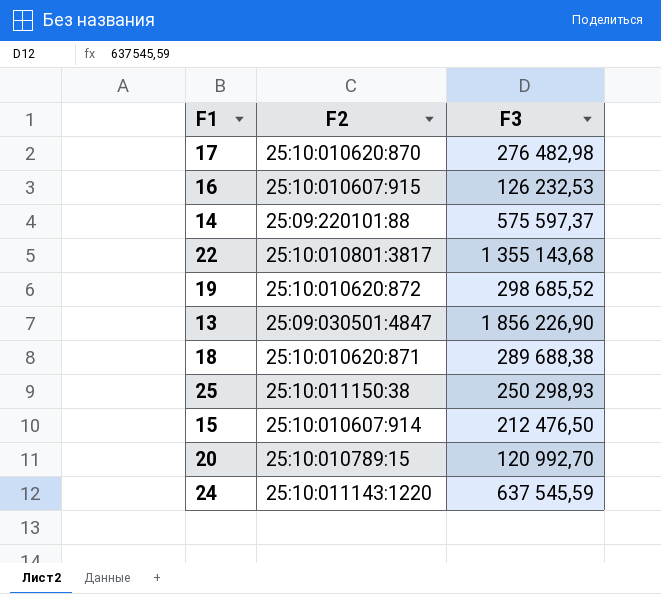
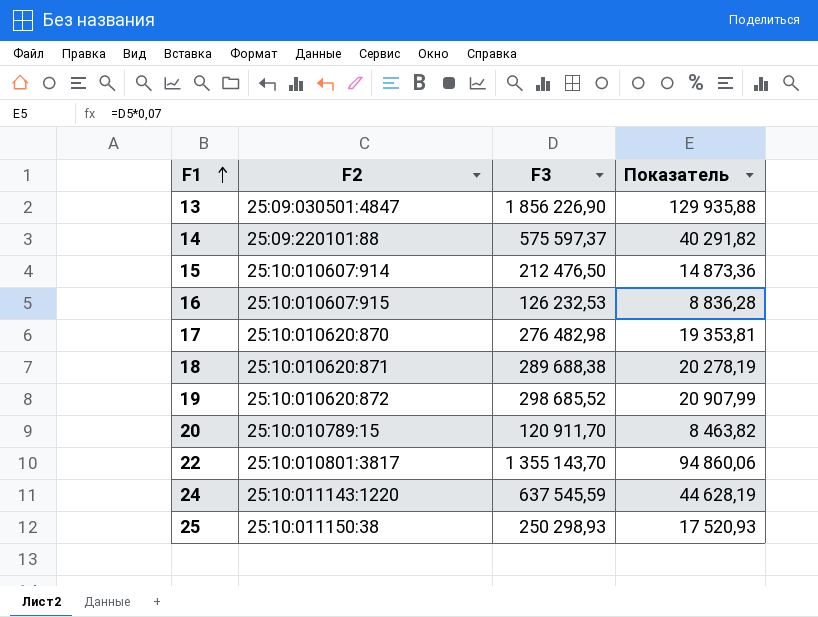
row order: none -> F1 ascending
column Показатель | formula: none -> [F3] * 0,07
20 | F3: 120 992,70 -> 120 911,70
22 | F3: 1 355 143,68 -> 1 355 143,70

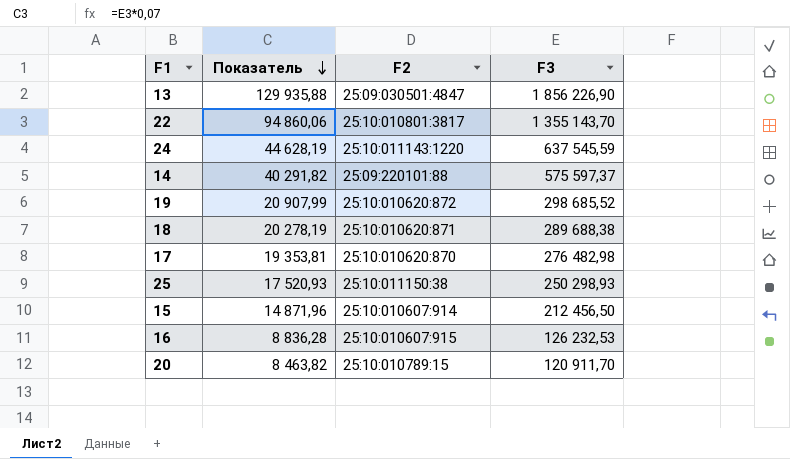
row order: F1 ascending -> Показатель descending
column Показатель | position: 4 -> 2
15 | Показатель: 14 873,36 -> 14 871,96
15 | F3: 212 476,50 -> 212 456,50

